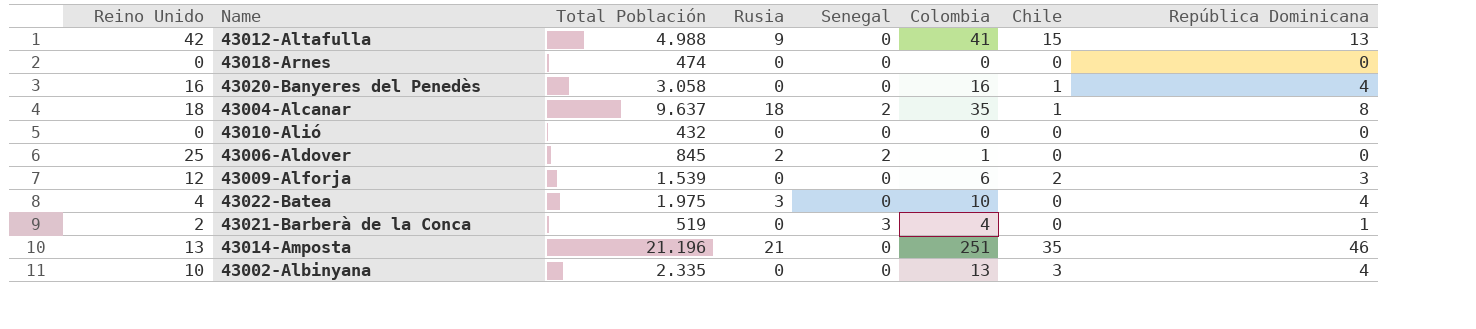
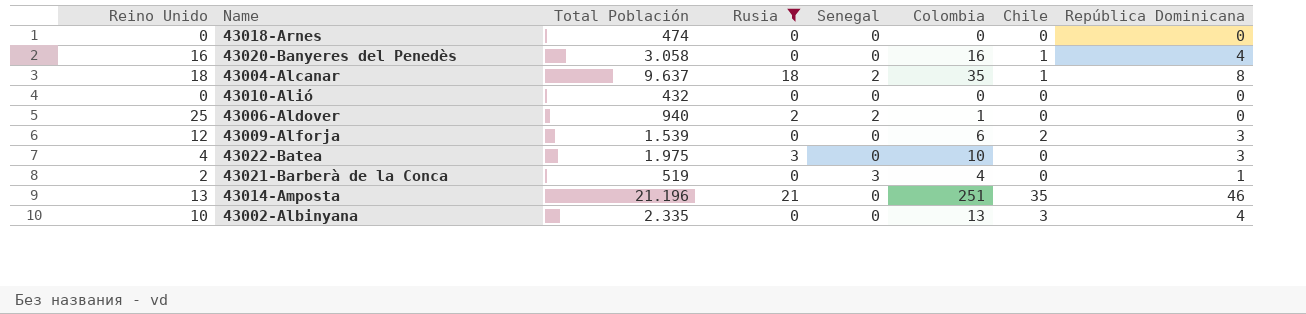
filter: none -> Rusia != 9
43006-Aldover | Total Población: 845 -> 940
43022-Batea | República Dominicana: 4 -> 3

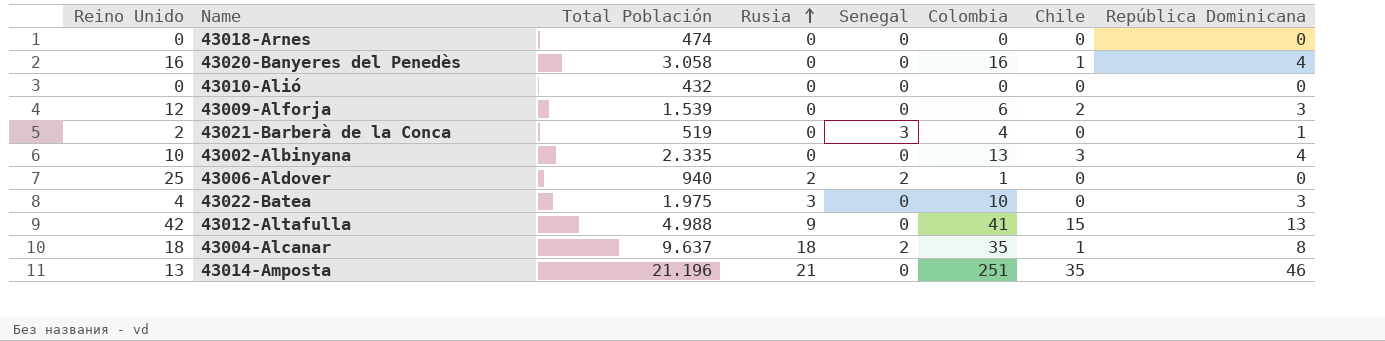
filter: Rusia != 9 -> none
row order: none -> Rusia ascending

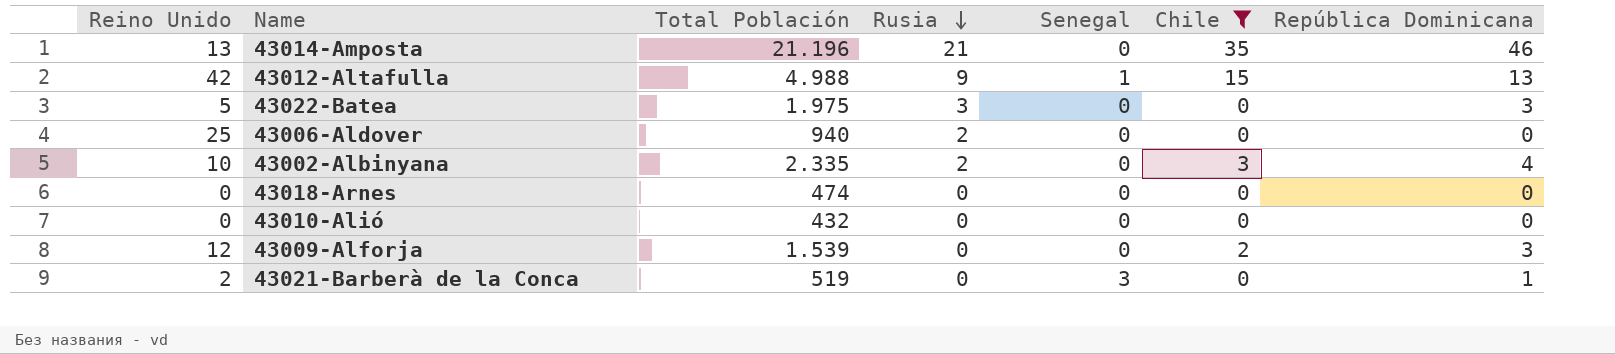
filter: none -> Chile != 1
row order: Rusia ascending -> Rusia descending
column Colombia | position: 6 -> none
43012-Altafulla | Senegal: 0 -> 1
43022-Batea | Reino Unido: 4 -> 5
43006-Aldover | Senegal: 2 -> 0
43002-Albinyana | Rusia: 0 -> 2

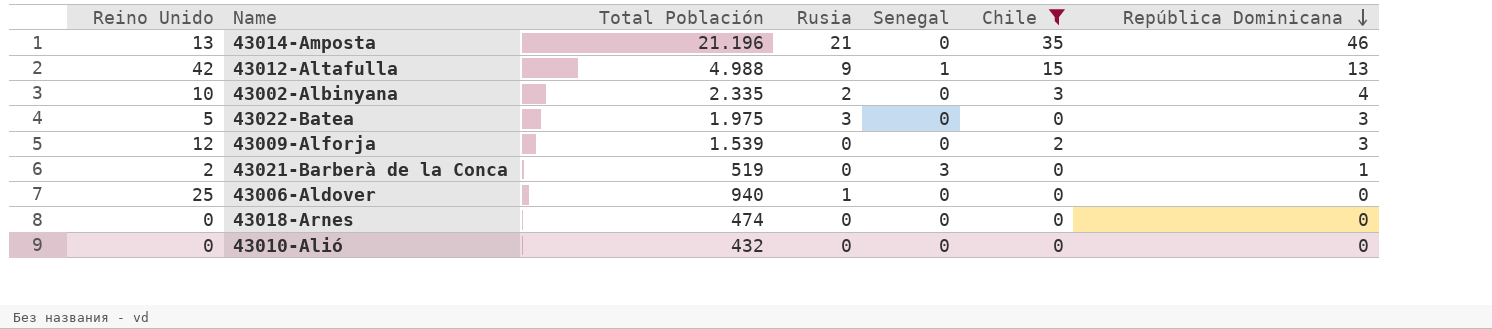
row order: Rusia descending -> República Dominicana descending
43006-Aldover | Rusia: 2 -> 1

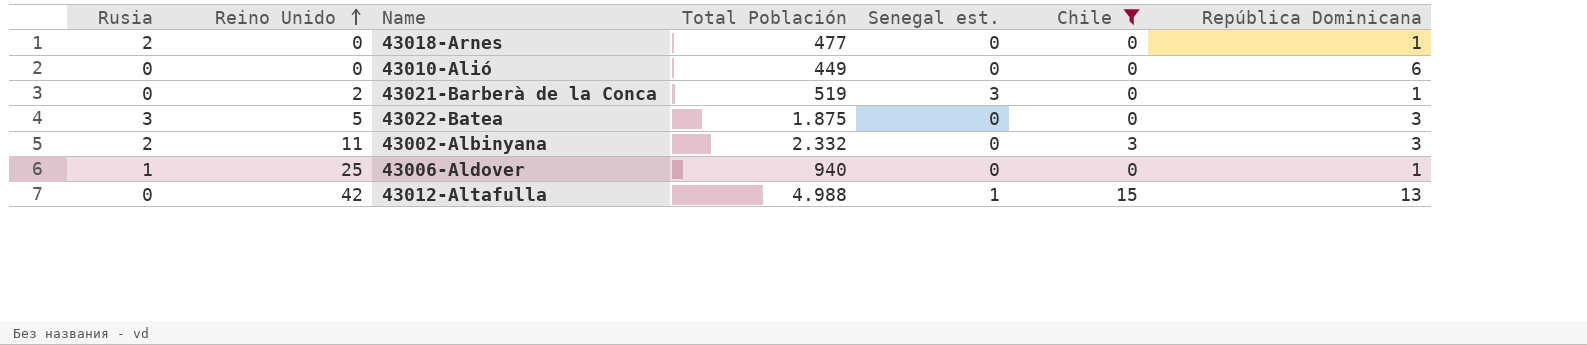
row order: República Dominicana descending -> Reino Unido ascending
column Rusia | position: 4 -> 1
column name: Senegal -> Senegal est.
row 43014-Amposta: 13 | 21.196 | 21 | 0 | 35 | 46 -> none
row 43009-Alforja: 12 | 1.539 | 0 | 0 | 2 | 3 -> none
43018-Arnes | Rusia: 0 -> 2
43018-Arnes | Total Población: 474 -> 477
43018-Arnes | República Dominicana: 0 -> 1
43010-Alió | Total Población: 432 -> 449
43010-Alió | República Dominicana: 0 -> 6
43022-Batea | Total Población: 1.975 -> 1.875
43002-Albinyana | Reino Unido: 10 -> 11
43002-Albinyana | Total Población: 2.335 -> 2.332
43002-Albinyana | República Dominicana: 4 -> 3
43006-Aldover | República Dominicana: 0 -> 1
43012-Altafulla | Rusia: 9 -> 0

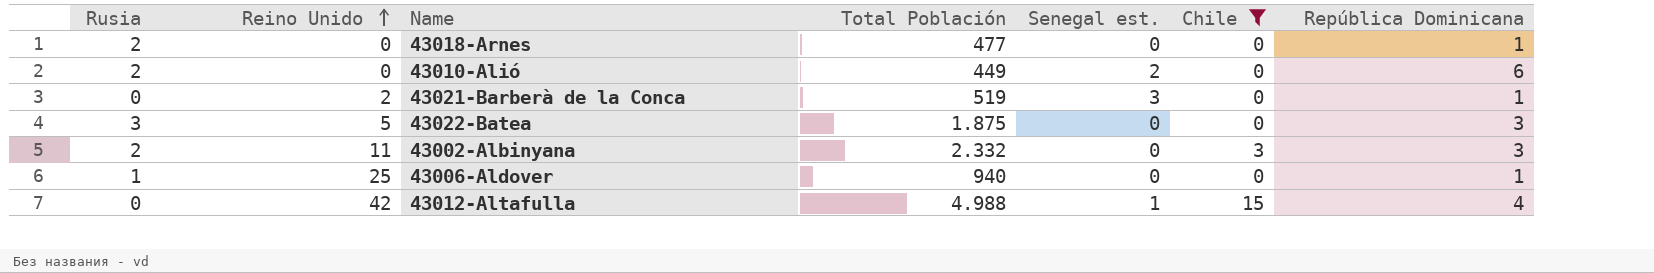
43010-Alió | Rusia: 0 -> 2
43010-Alió | Senegal est.: 0 -> 2
43012-Altafulla | República Dominicana: 13 -> 4

